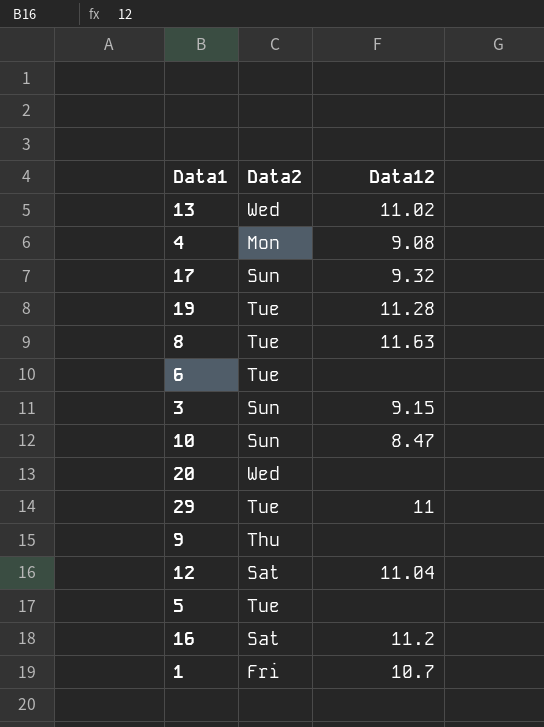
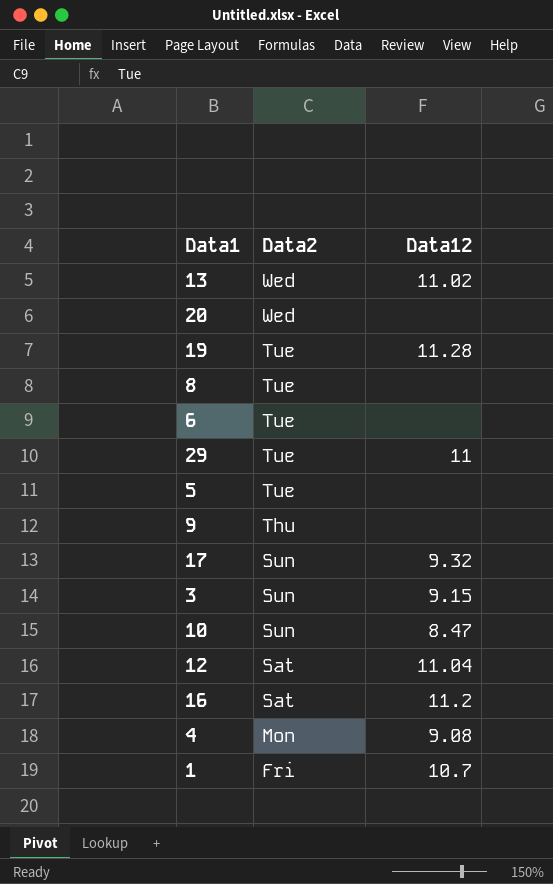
row order: none -> Data2 descending
8 | Data12: 11.63 -> none

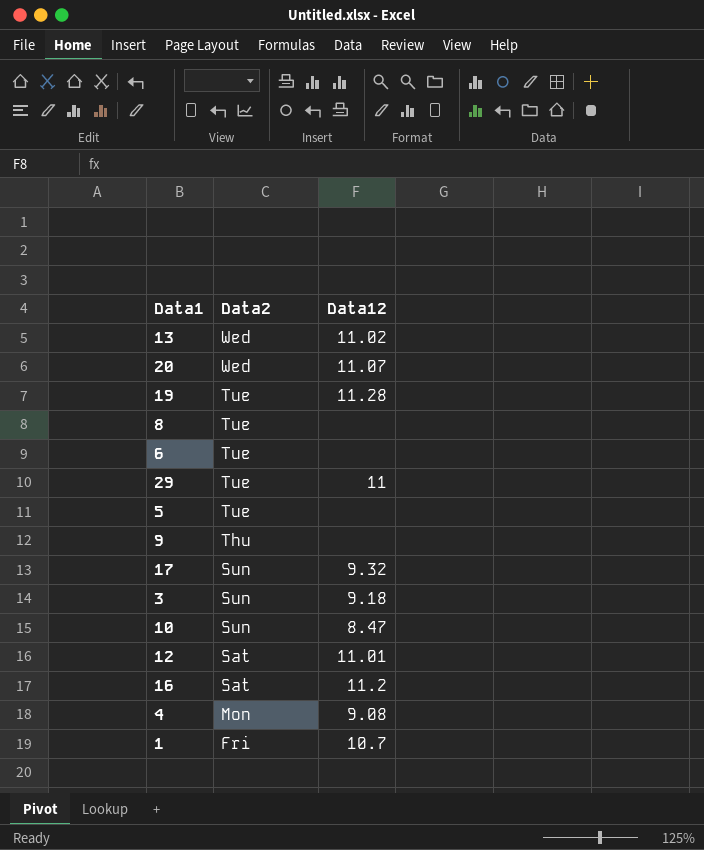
20 | Data12: none -> 11.07
3 | Data12: 9.15 -> 9.18
12 | Data12: 11.04 -> 11.01

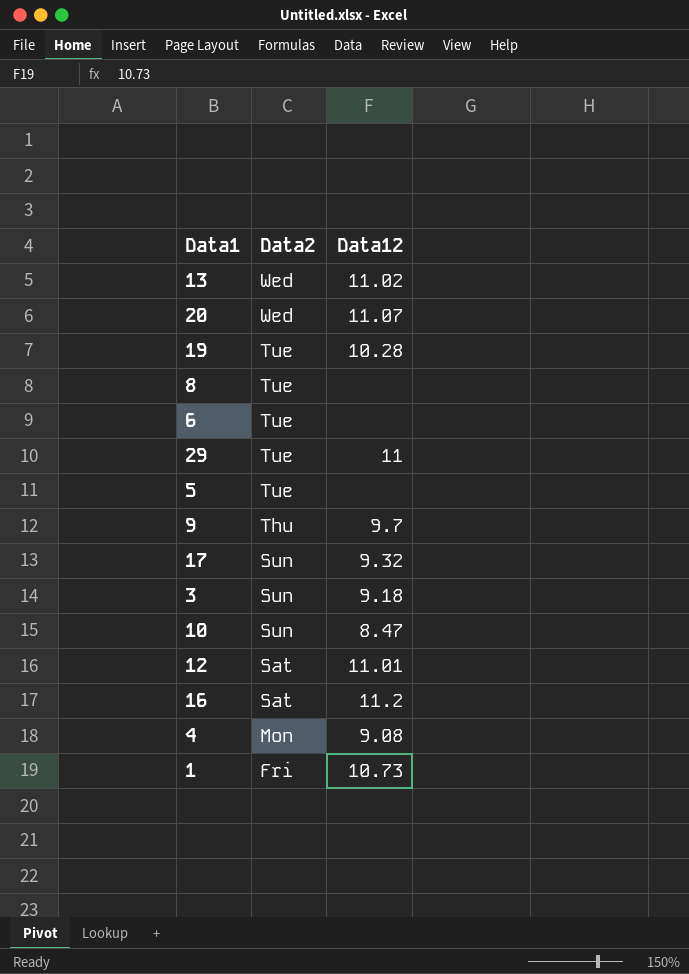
19 | Data12: 11.28 -> 10.28
9 | Data12: none -> 9.7
1 | Data12: 10.7 -> 10.73

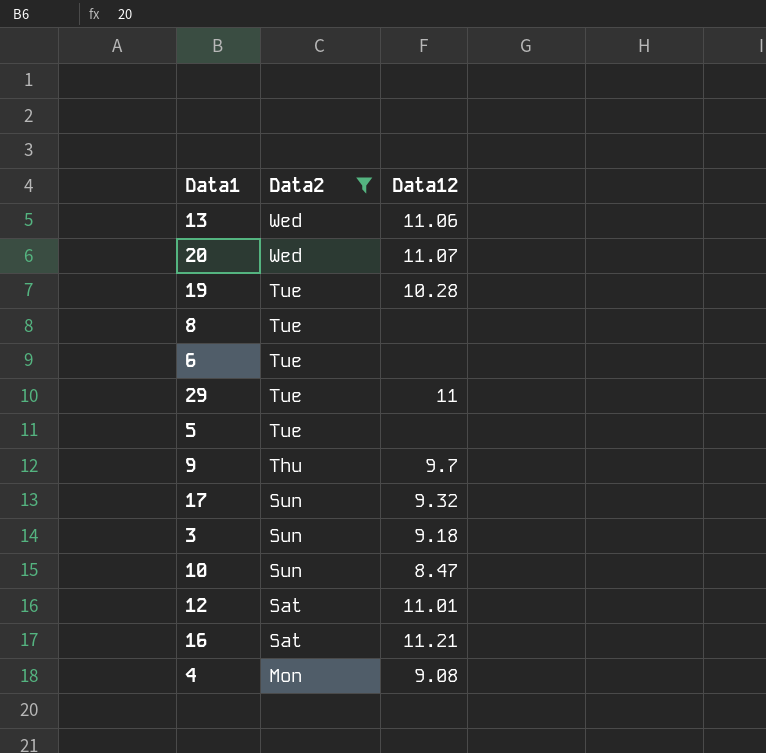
filter: none -> Data2 != Fri
13 | Data12: 11.02 -> 11.06
16 | Data12: 11.2 -> 11.21

